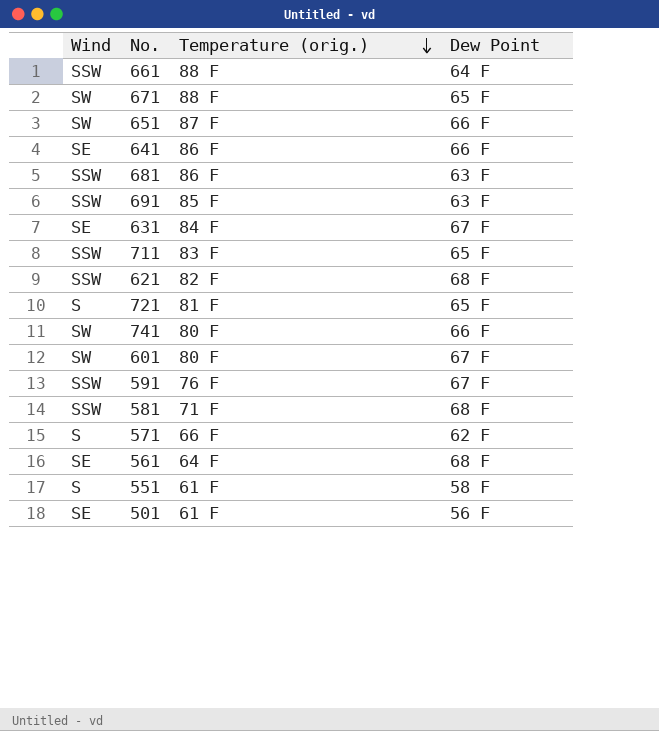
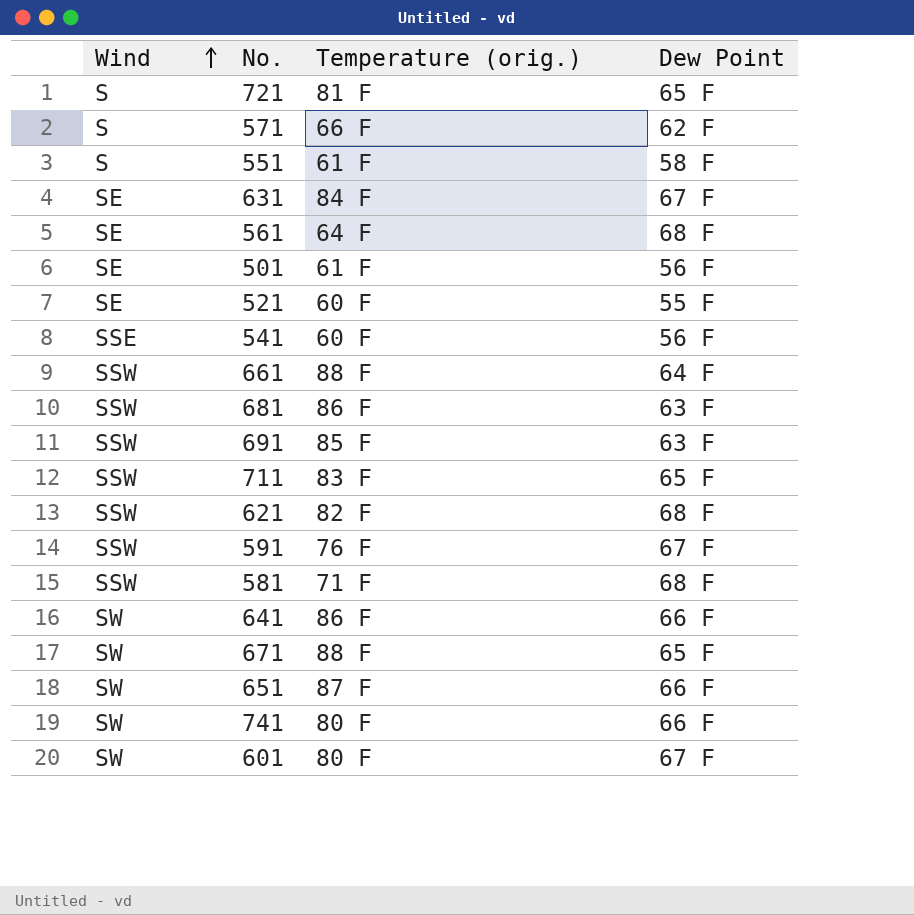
row order: Temperature (orig.) descending -> Wind ascending
row 521: none -> SE | 60 F | 55 F
row 541: none -> SSE | 60 F | 56 F
641 | Wind: SE -> SW

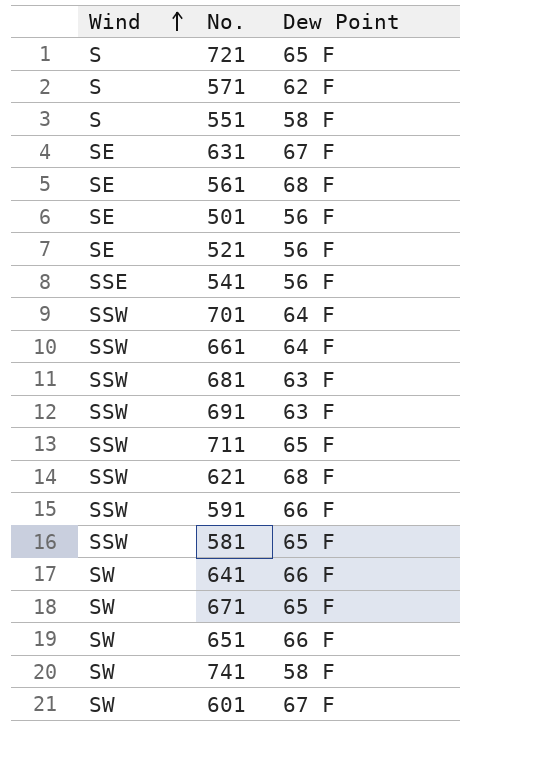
column Temperature (orig.) | position: 3 -> none
521 | Dew Point: 55 F -> 56 F
row 701: none -> SSW | 64 F
591 | Dew Point: 67 F -> 66 F
581 | Dew Point: 68 F -> 65 F
741 | Dew Point: 66 F -> 58 F

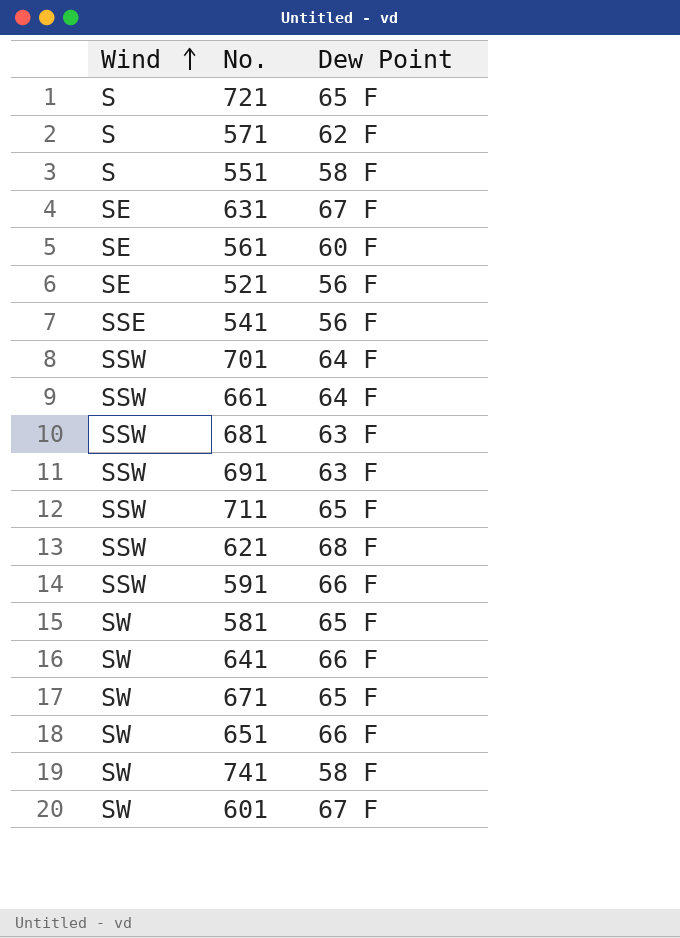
row 501: SE | 56 F -> none
561 | Dew Point: 68 F -> 60 F
581 | Wind: SSW -> SW

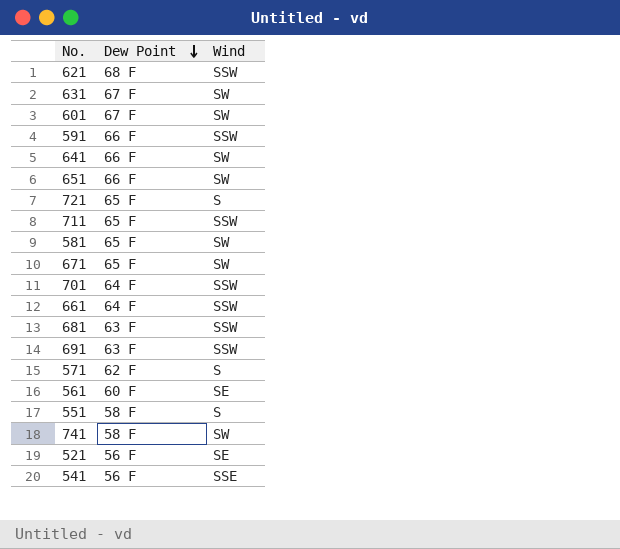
row order: Wind ascending -> Dew Point descending
column Wind | position: 1 -> 3
631 | Wind: SE -> SW

